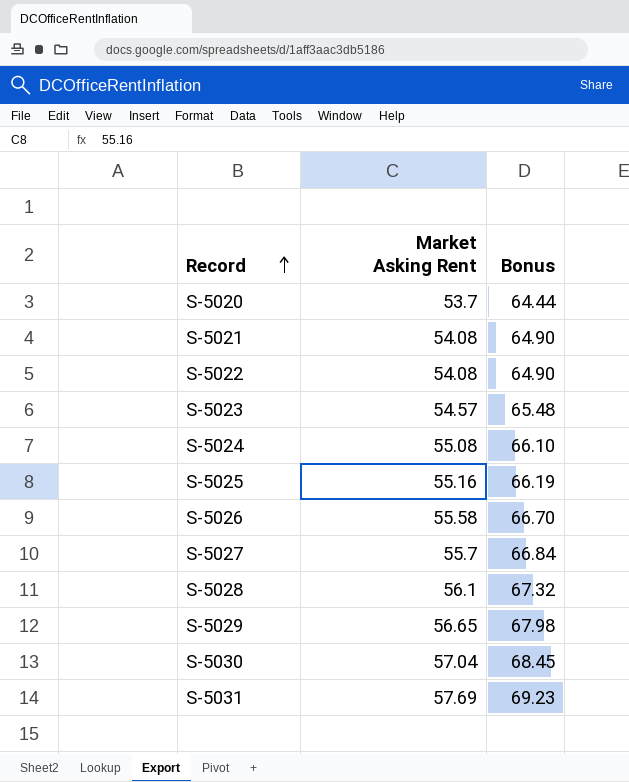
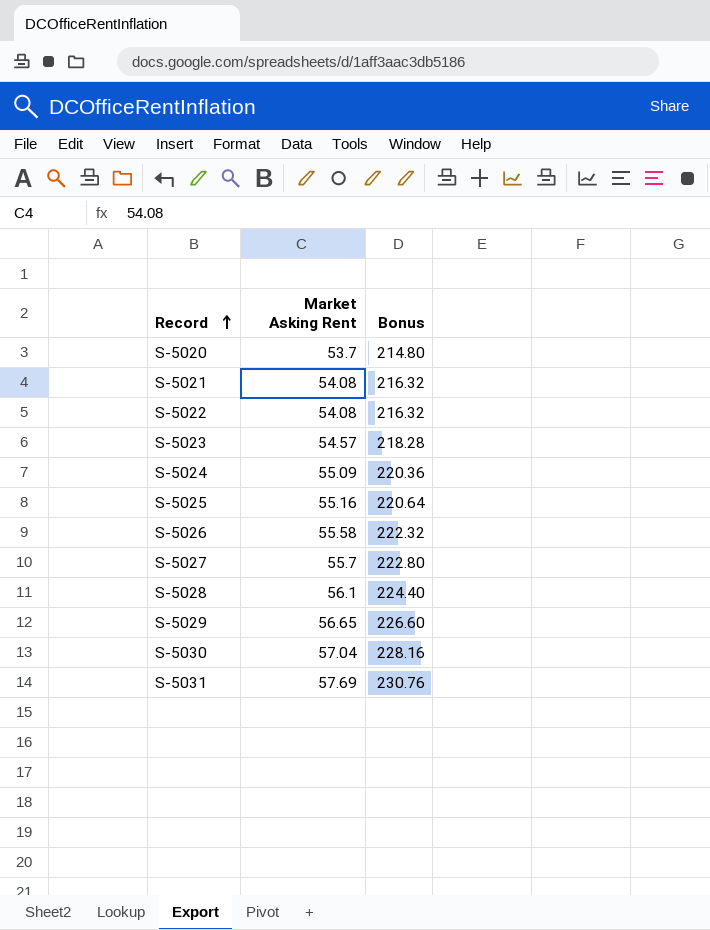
column Bonus | formula: [Market Asking Rent] * 1.2 -> [Market Asking Rent] * 4
S-5024 | Market Asking Rent: 55.08 -> 55.09

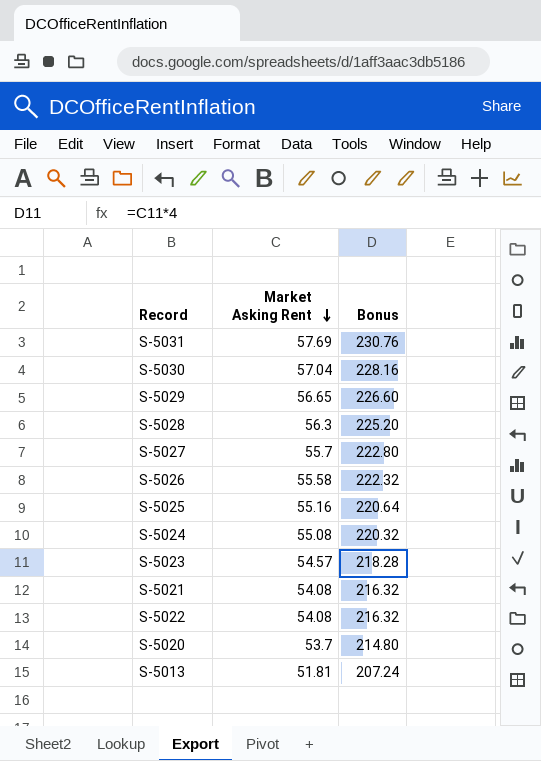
row order: Record ascending -> Market Asking Rent descending
S-5028 | Market Asking Rent: 56.1 -> 56.3
S-5028 | Bonus: 224.40 -> 225.20
S-5024 | Market Asking Rent: 55.09 -> 55.08
S-5024 | Bonus: 220.36 -> 220.32
row S-5013: none -> 51.81 | 207.24

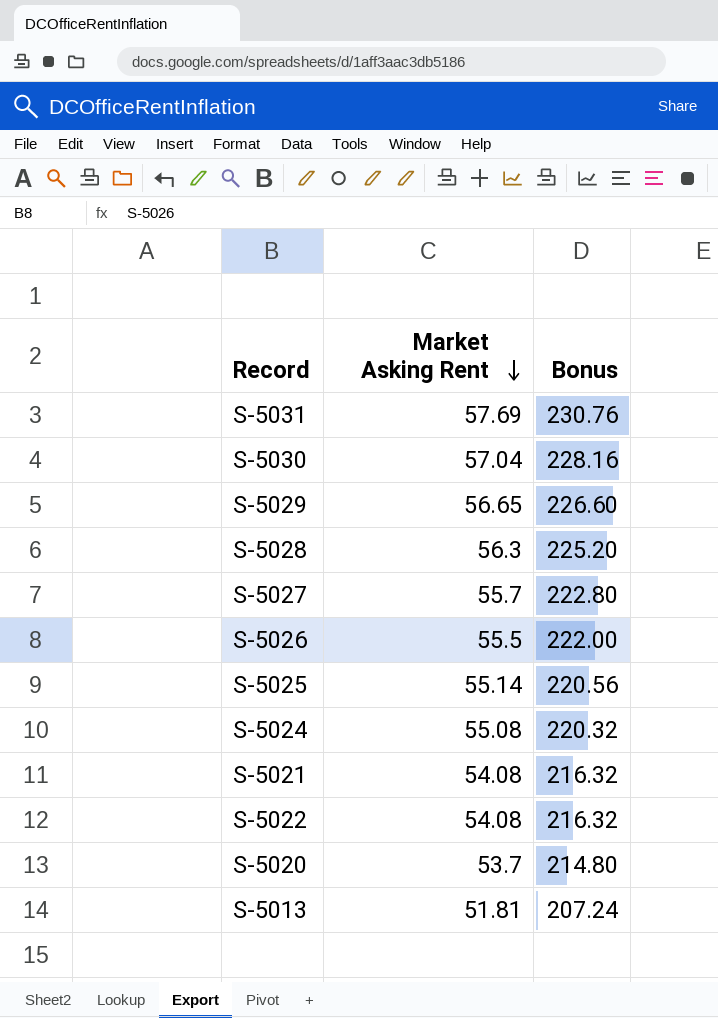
row S-5023: 54.57 | 218.28 -> none
S-5026 | Market Asking Rent: 55.58 -> 55.5
S-5026 | Bonus: 222.32 -> 222.00
S-5025 | Market Asking Rent: 55.16 -> 55.14
S-5025 | Bonus: 220.64 -> 220.56

